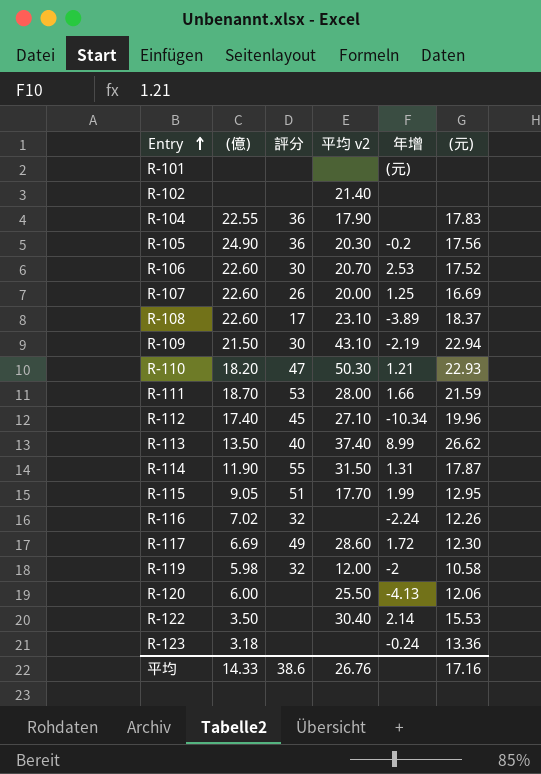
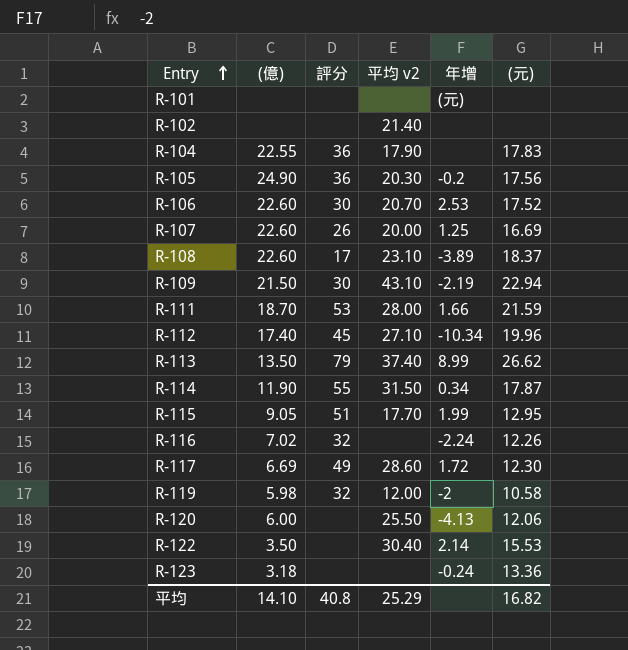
row R-110: 18.20 | 47 | 50.30 | 1.21 | 22.93 -> none
R-113 | 評分: 40 -> 79
R-114 | 年增: 1.31 -> 0.34
平均 | (億): 14.33 -> 14.10
平均 | 評分: 38.6 -> 40.8
平均 | 平均 v2: 26.76 -> 25.29
平均 | (元): 17.16 -> 16.82

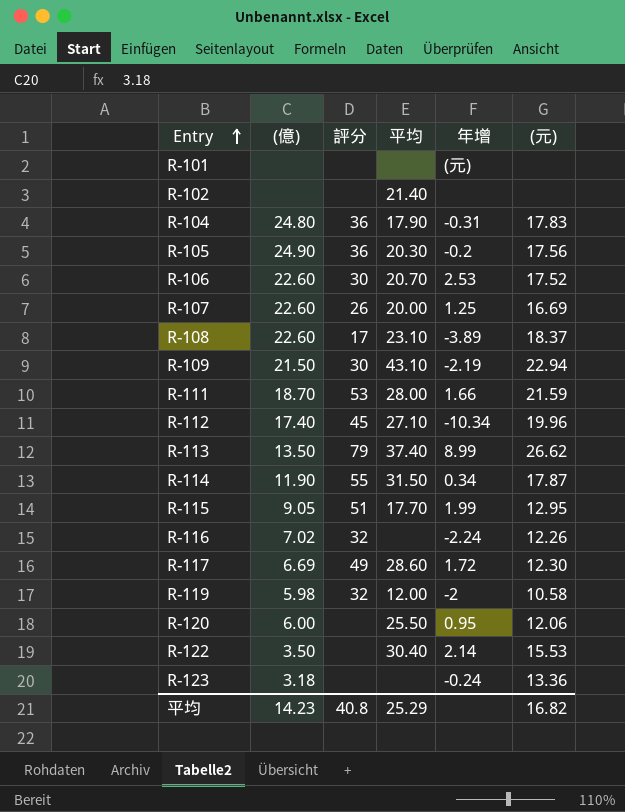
column name: 平均 v2 -> 平均
R-104 | (億): 22.55 -> 24.80
R-104 | 年增: none -> -0.31
R-120 | 年增: -4.13 -> 0.95
平均 | (億): 14.10 -> 14.23

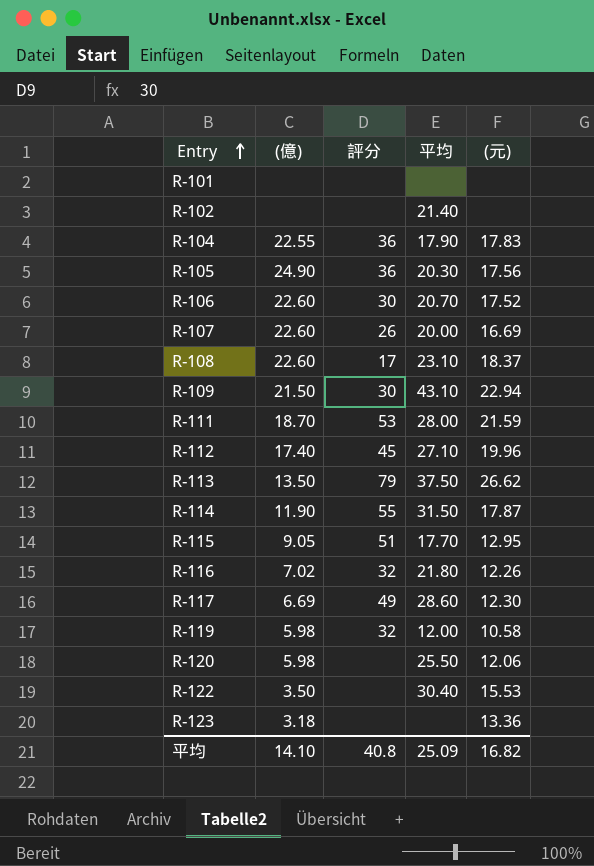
column 年增 | position: 5 -> none
R-104 | (億): 24.80 -> 22.55
R-113 | 平均: 37.40 -> 37.50
R-116 | 平均: none -> 21.80
R-120 | (億): 6.00 -> 5.98
平均 | (億): 14.23 -> 14.10
平均 | 平均: 25.29 -> 25.09

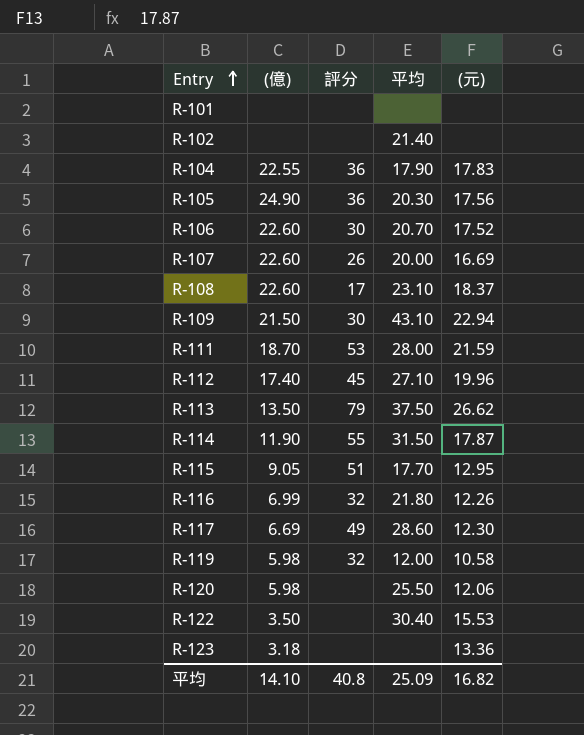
R-116 | (億): 7.02 -> 6.99

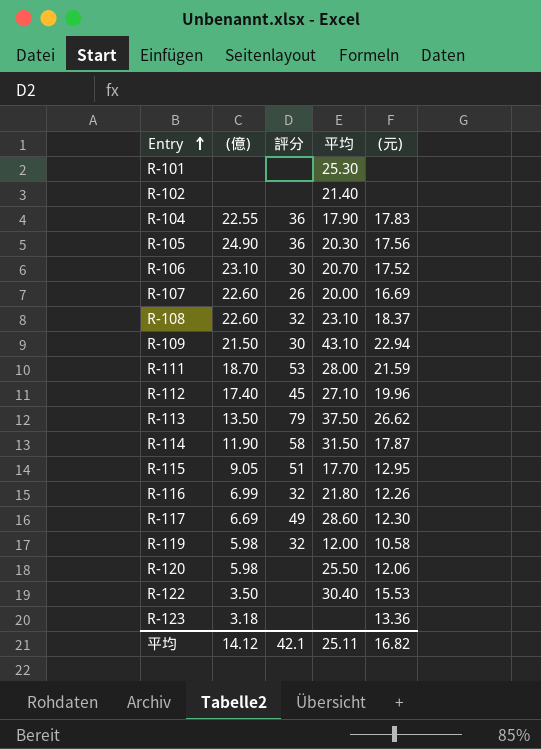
R-101 | 平均: none -> 25.30
R-106 | (億): 22.60 -> 23.10
R-108 | 評分: 17 -> 32
R-114 | 評分: 55 -> 58
平均 | (億): 14.10 -> 14.12
平均 | 評分: 40.8 -> 42.1
平均 | 平均: 25.09 -> 25.11

